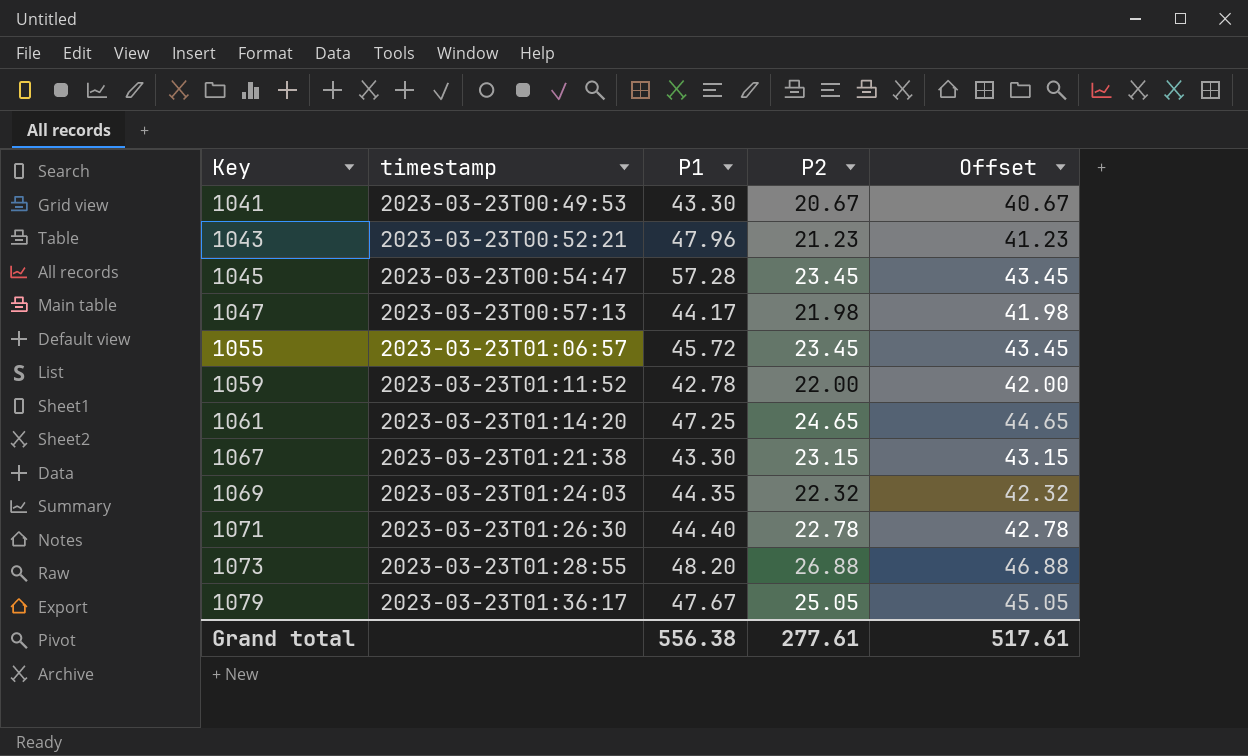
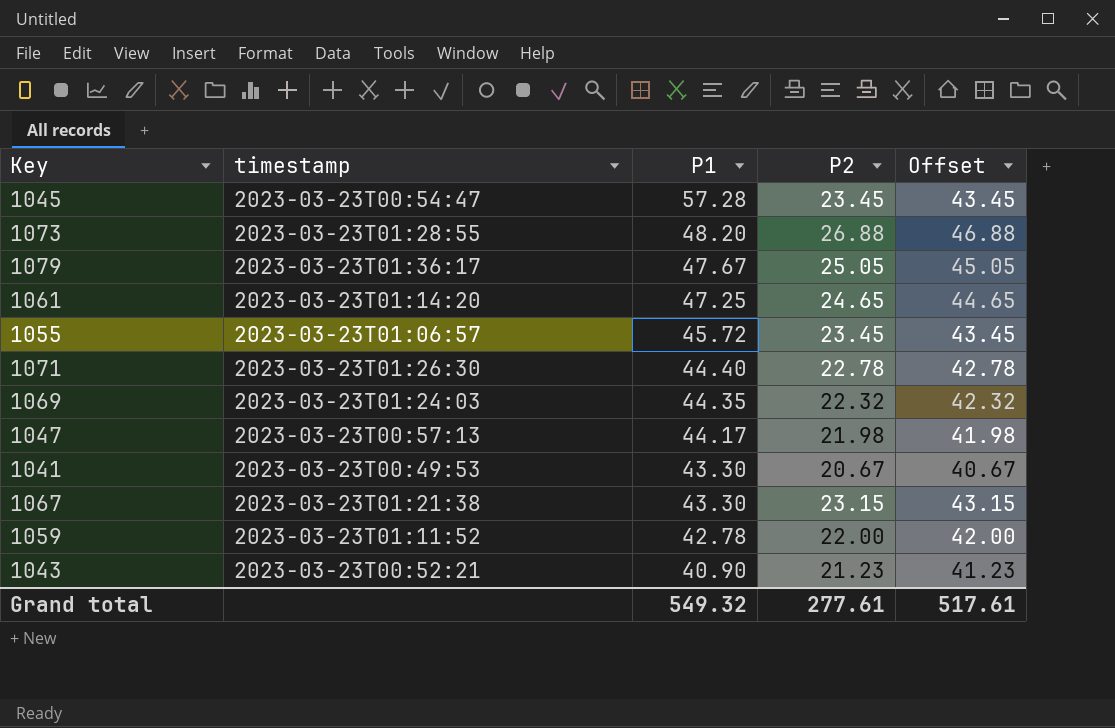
row order: Key ascending -> P1 descending
1043 | P1: 47.96 -> 40.90
Grand total | P1: 556.38 -> 549.32

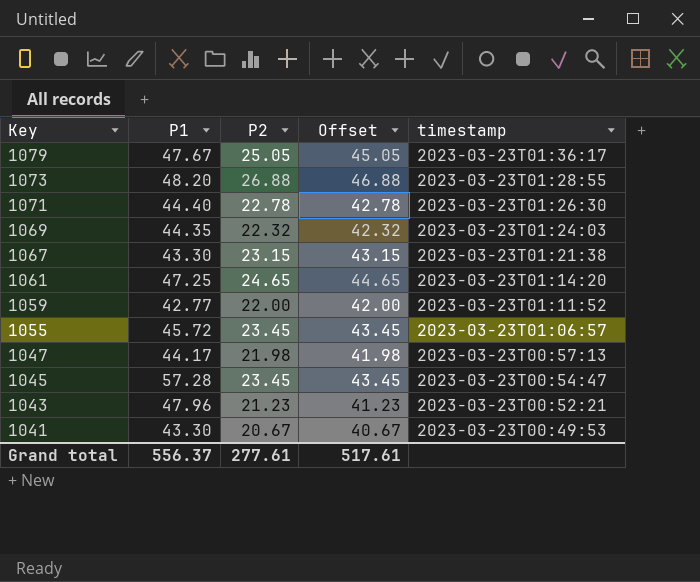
row order: P1 descending -> Key descending
column timestamp | position: 2 -> 5
1059 | P1: 42.78 -> 42.77
1043 | P1: 40.90 -> 47.96
Grand total | P1: 549.32 -> 556.37

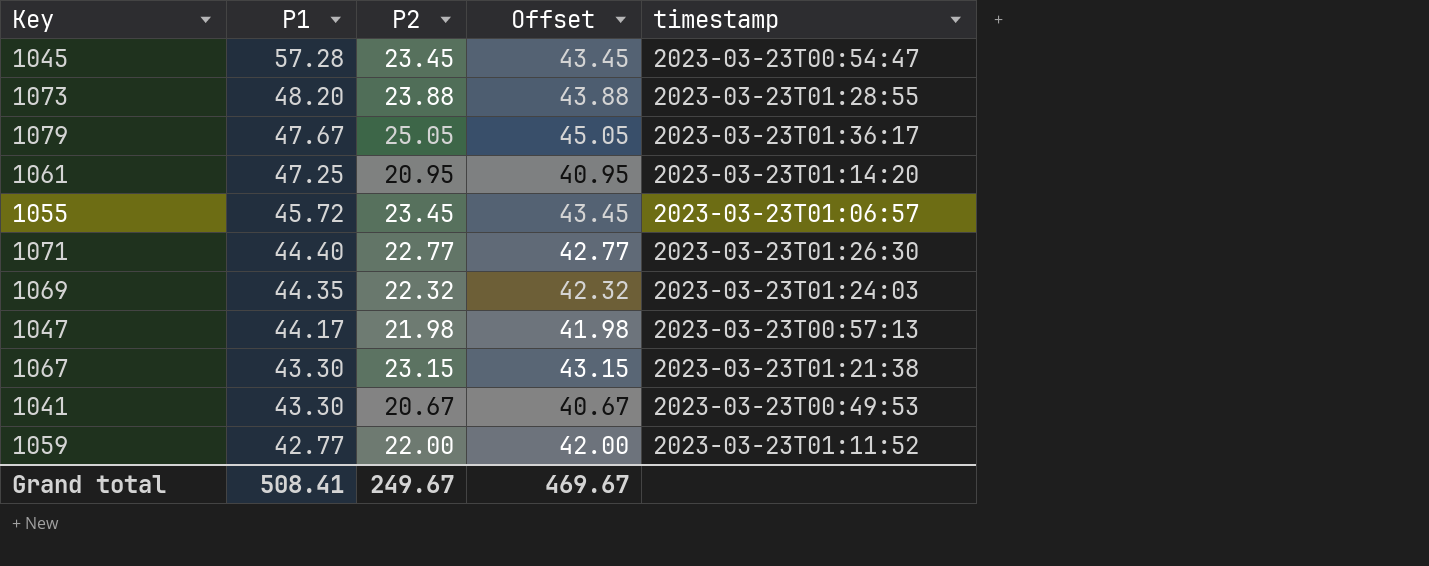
row order: Key descending -> P1 descending
row 1043: 47.96 | 21.23 | 41.23 | 2023-03-23T00:52:21 -> none
1073 | P2: 26.88 -> 23.88
1073 | Offset: 46.88 -> 43.88
1061 | P2: 24.65 -> 20.95
1061 | Offset: 44.65 -> 40.95
1071 | P2: 22.78 -> 22.77
1071 | Offset: 42.78 -> 42.77
Grand total | P1: 556.37 -> 508.41
Grand total | P2: 277.61 -> 249.67
Grand total | Offset: 517.61 -> 469.67

